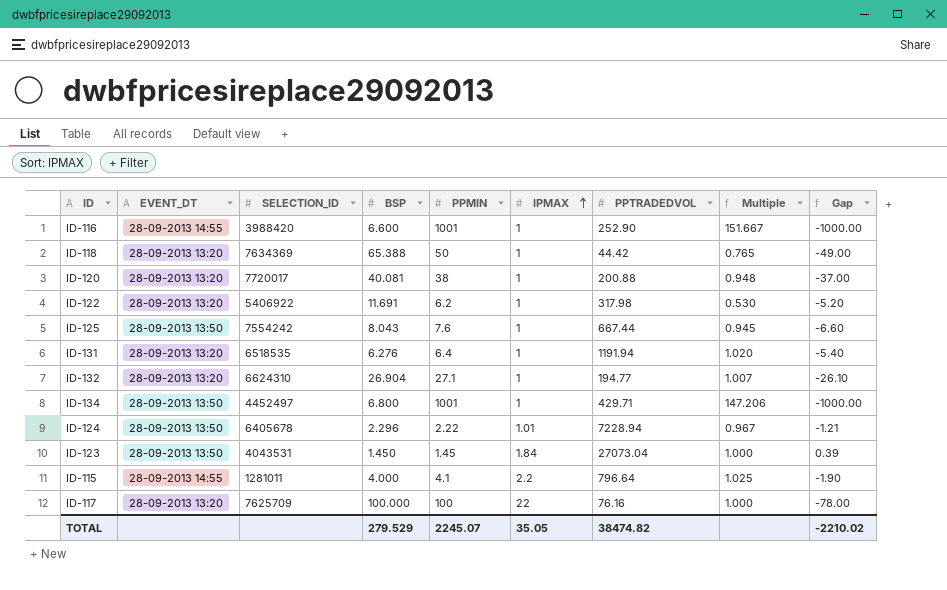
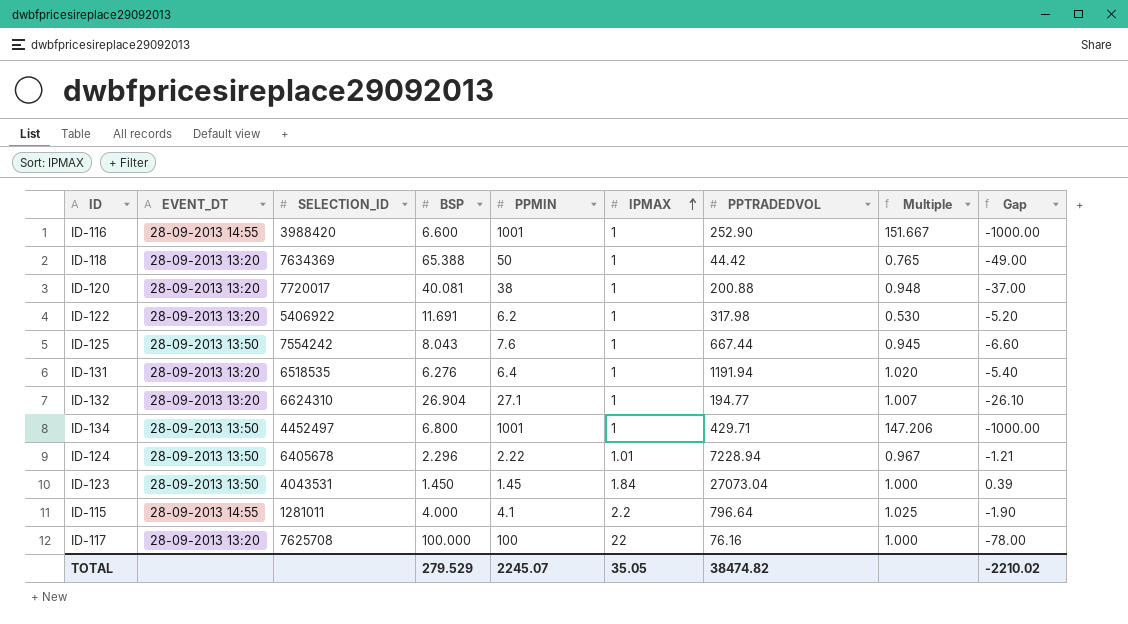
ID-117 | SELECTION_ID: 7625709 -> 7625708

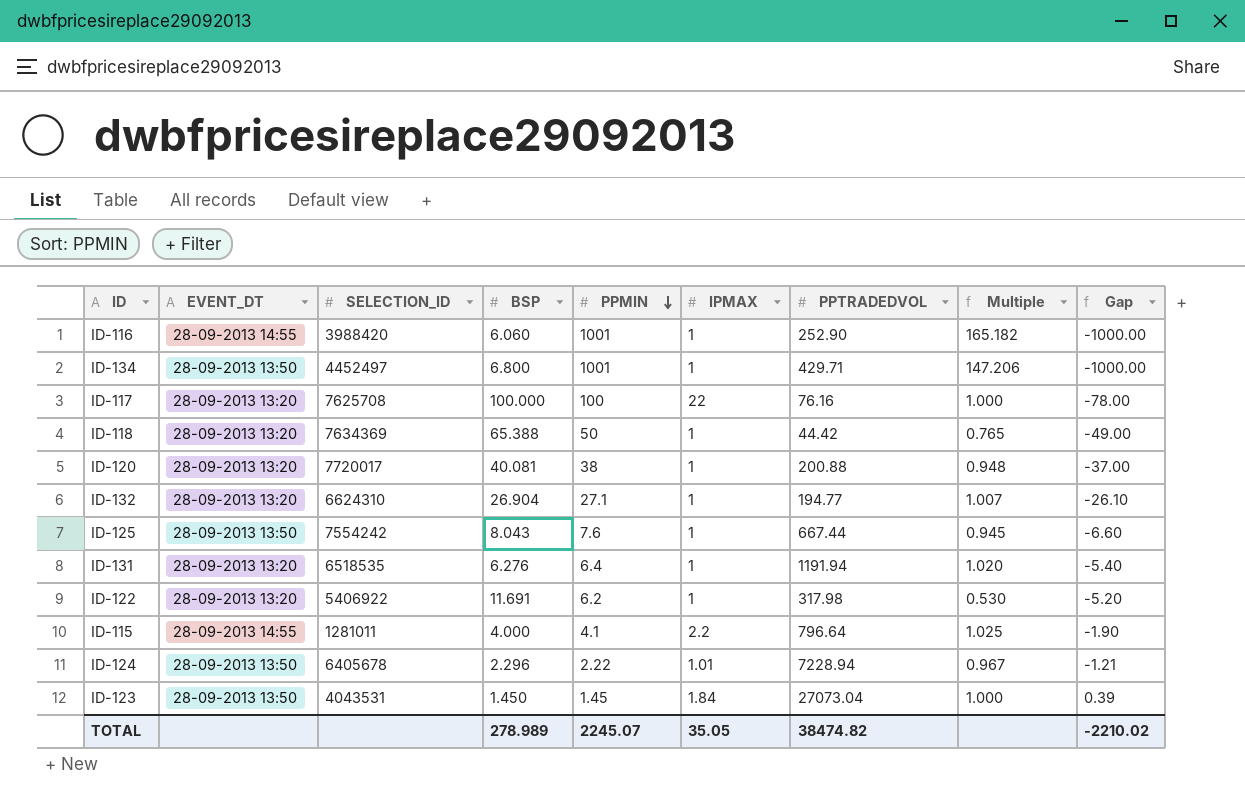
row order: IPMAX ascending -> PPMIN descending
ID-116 | BSP: 6.600 -> 6.060
ID-116 | Multiple: 151.667 -> 165.182
TOTAL | BSP: 279.529 -> 278.989

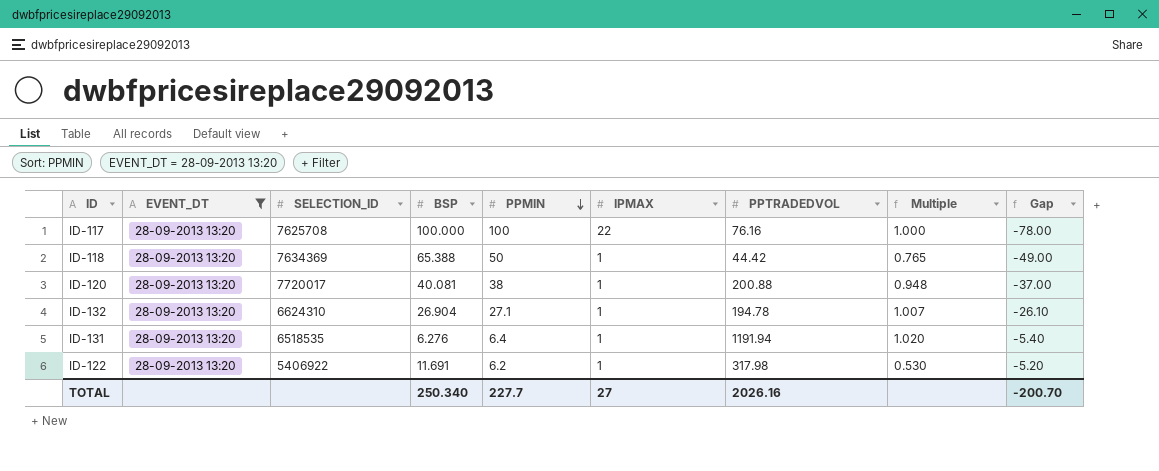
filter: none -> EVENT_DT = 28-09-2013 13:20
ID-132 | PPTRADEDVOL: 194.77 -> 194.78
TOTAL | BSP: 278.989 -> 250.340
TOTAL | PPMIN: 2245.07 -> 227.7
TOTAL | IPMAX: 35.05 -> 27
TOTAL | PPTRADEDVOL: 38474.82 -> 2026.16
TOTAL | Gap: -2210.02 -> -200.70

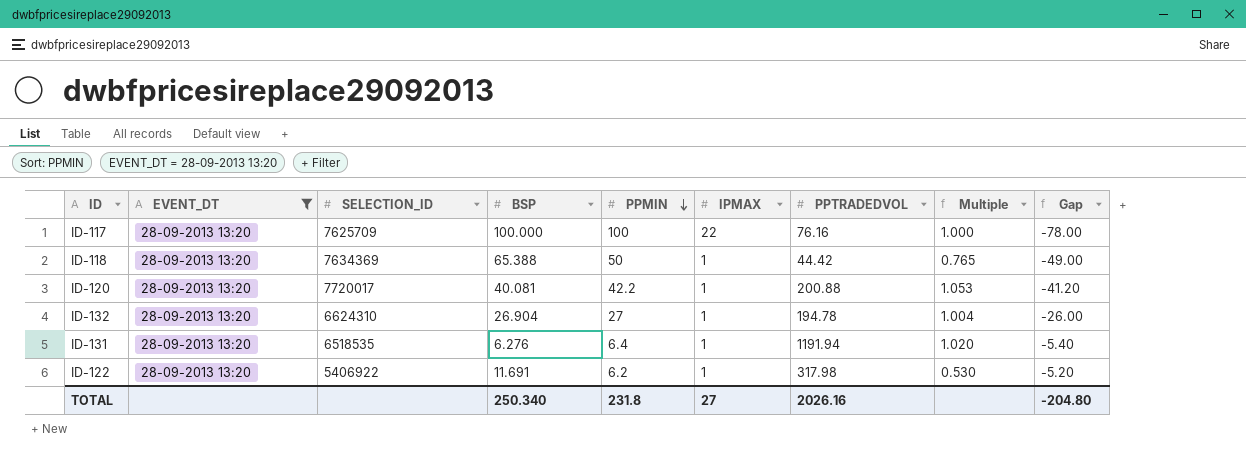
ID-117 | SELECTION_ID: 7625708 -> 7625709
ID-120 | PPMIN: 38 -> 42.2
ID-120 | Multiple: 0.948 -> 1.053
ID-120 | Gap: -37.00 -> -41.20
ID-132 | PPMIN: 27.1 -> 27
ID-132 | Multiple: 1.007 -> 1.004
ID-132 | Gap: -26.10 -> -26.00
TOTAL | PPMIN: 227.7 -> 231.8
TOTAL | Gap: -200.70 -> -204.80

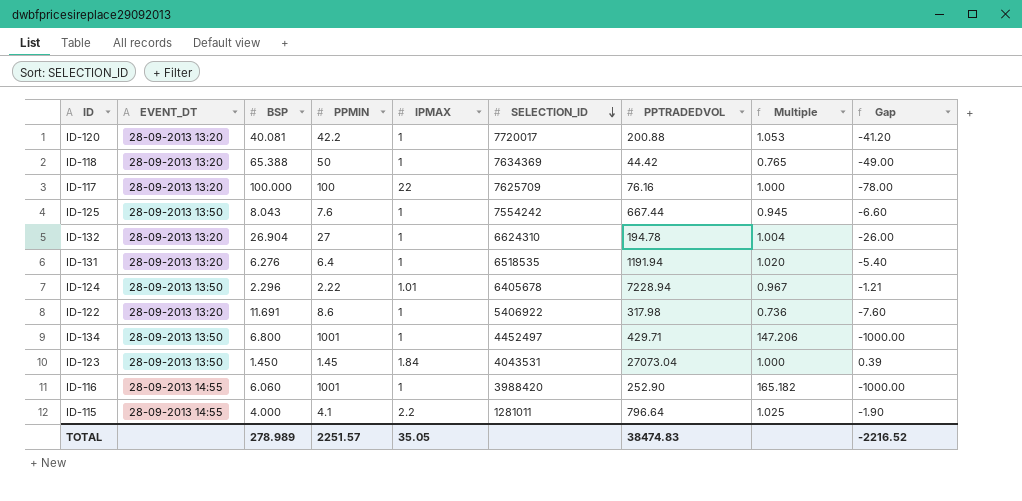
filter: EVENT_DT = 28-09-2013 13:20 -> none
row order: PPMIN descending -> SELECTION_ID descending
column SELECTION_ID | position: 3 -> 6
ID-122 | PPMIN: 6.2 -> 8.6
ID-122 | Multiple: 0.530 -> 0.736
ID-122 | Gap: -5.20 -> -7.60
TOTAL | BSP: 250.340 -> 278.989
TOTAL | PPMIN: 231.8 -> 2251.57
TOTAL | IPMAX: 27 -> 35.05
TOTAL | PPTRADEDVOL: 2026.16 -> 38474.83
TOTAL | Gap: -204.80 -> -2216.52

